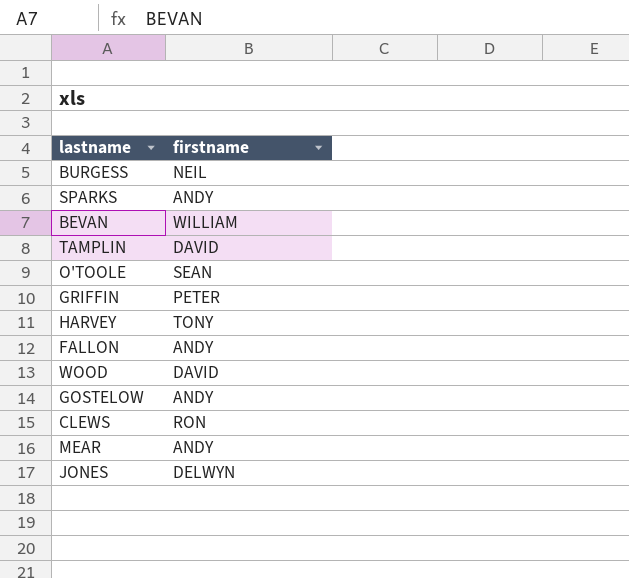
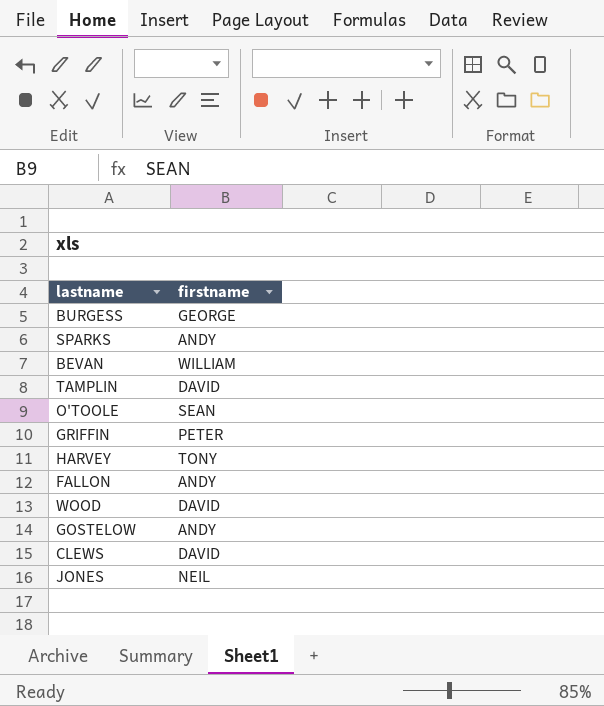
row MEAR: ANDY -> none
BURGESS | firstname: NEIL -> GEORGE
CLEWS | firstname: RON -> DAVID
JONES | firstname: DELWYN -> NEIL

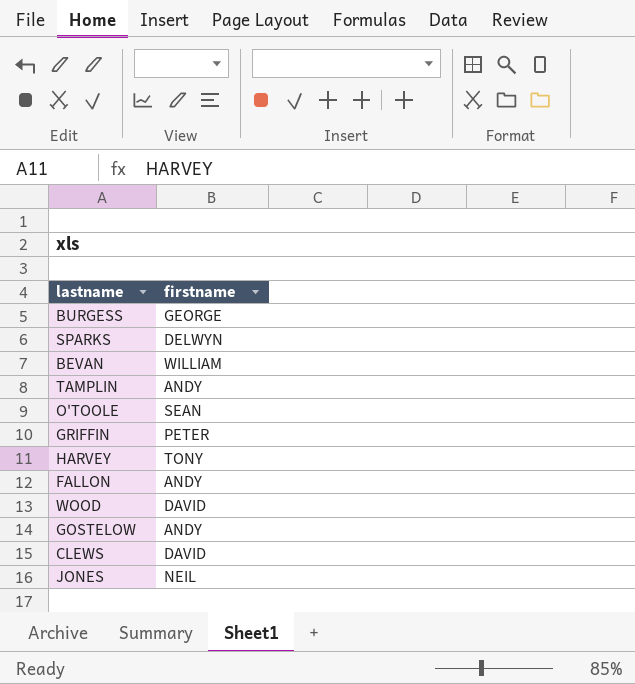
SPARKS | firstname: ANDY -> DELWYN
TAMPLIN | firstname: DAVID -> ANDY

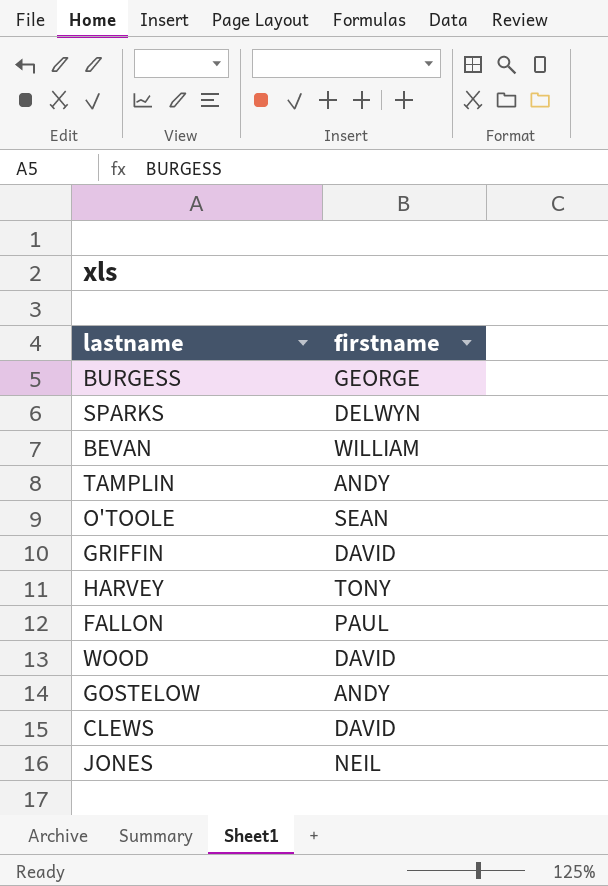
GRIFFIN | firstname: PETER -> DAVID
FALLON | firstname: ANDY -> PAUL

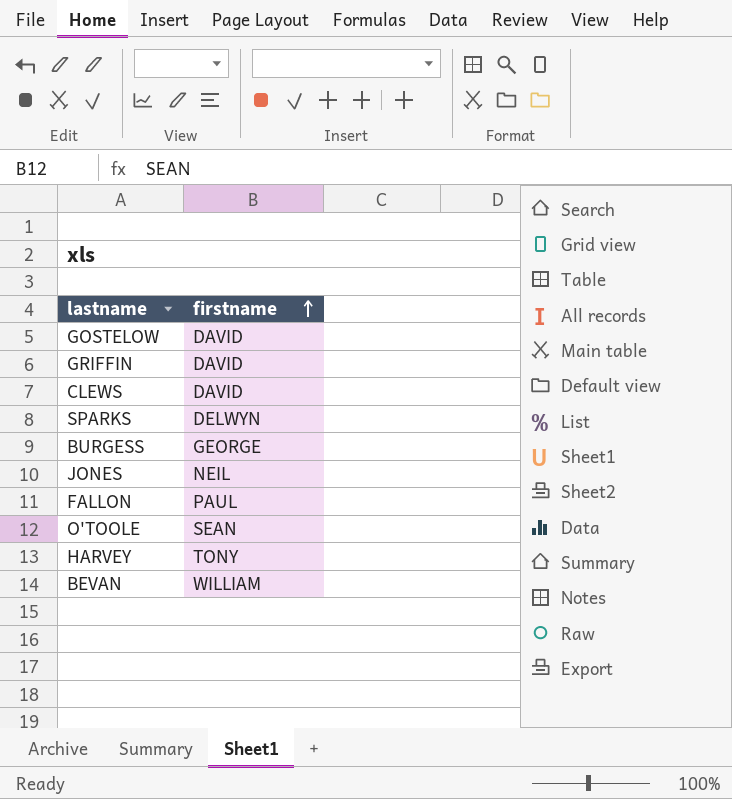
row order: none -> firstname ascending
row TAMPLIN: ANDY -> none
row WOOD: DAVID -> none
GOSTELOW | firstname: ANDY -> DAVID

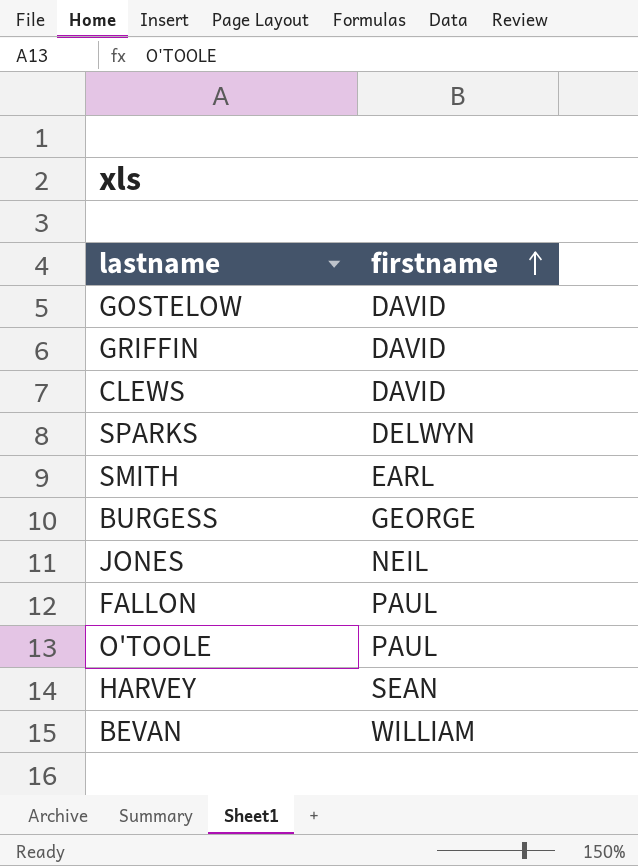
row SMITH: none -> EARL
O'TOOLE | firstname: SEAN -> PAUL
HARVEY | firstname: TONY -> SEAN

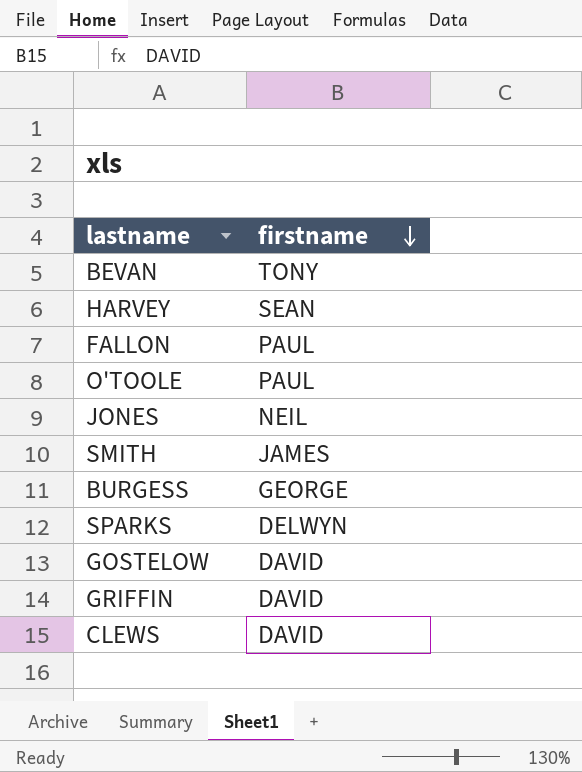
row order: firstname ascending -> firstname descending
BEVAN | firstname: WILLIAM -> TONY
SMITH | firstname: EARL -> JAMES

